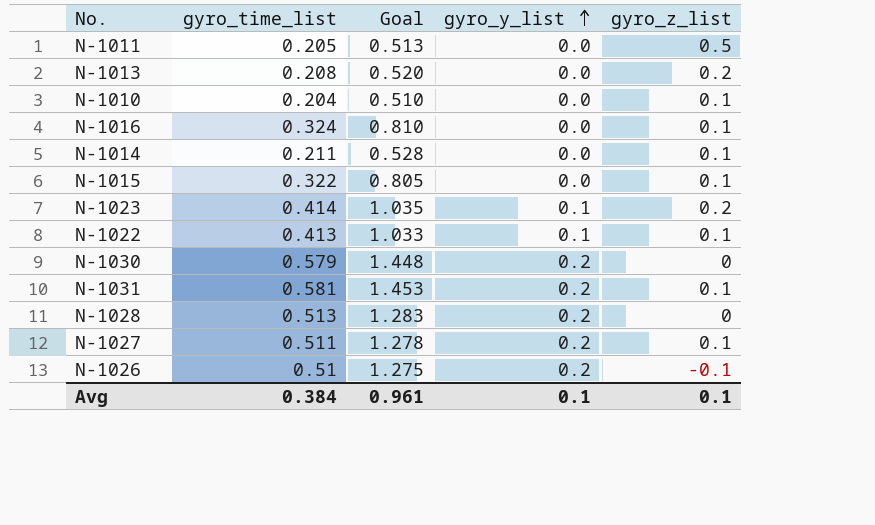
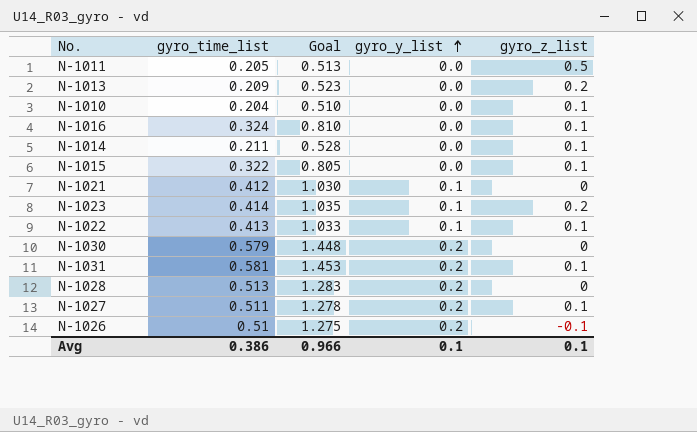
N-1013 | gyro_time_list: 0.208 -> 0.209
N-1013 | Goal: 0.520 -> 0.523
row N-1021: none -> 0.412 | 1.030 | 0.1 | 0
Avg | gyro_time_list: 0.384 -> 0.386
Avg | Goal: 0.961 -> 0.966

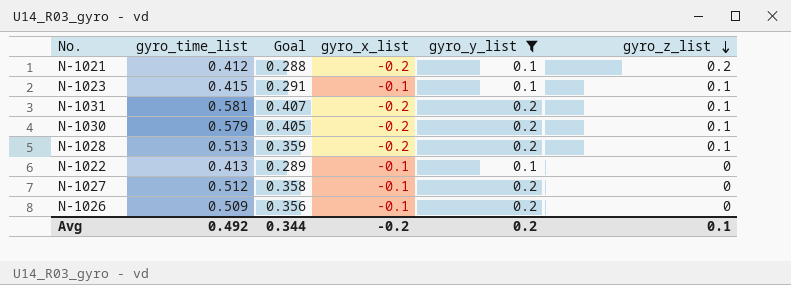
filter: none -> gyro_y_list != 0.0
row order: gyro_y_list ascending -> gyro_z_list descending
column Goal | formula: [gyro_time_list] * 2.5 -> [gyro_time_list] * 0.7
column gyro_x_list | position: none -> 4
N-1021 | gyro_z_list: 0 -> 0.2
N-1023 | gyro_time_list: 0.414 -> 0.415
N-1023 | gyro_z_list: 0.2 -> 0.1
N-1030 | gyro_z_list: 0 -> 0.1
N-1028 | gyro_z_list: 0 -> 0.1
N-1022 | gyro_z_list: 0.1 -> 0
N-1027 | gyro_time_list: 0.511 -> 0.512
N-1027 | gyro_z_list: 0.1 -> 0
N-1026 | gyro_time_list: 0.51 -> 0.509
N-1026 | gyro_z_list: -0.1 -> 0
Avg | gyro_time_list: 0.386 -> 0.492
Avg | Goal: 0.966 -> 0.344
Avg | gyro_y_list: 0.1 -> 0.2

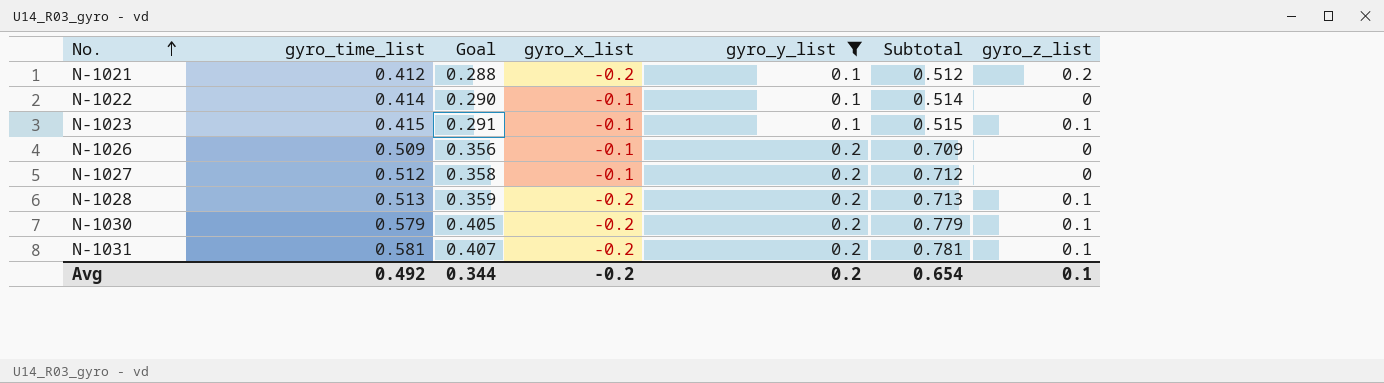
row order: gyro_z_list descending -> No. ascending
column Subtotal | formula: none -> [gyro_time_list] + [gyro_y_list]
N-1022 | gyro_time_list: 0.413 -> 0.414
N-1022 | Goal: 0.289 -> 0.290

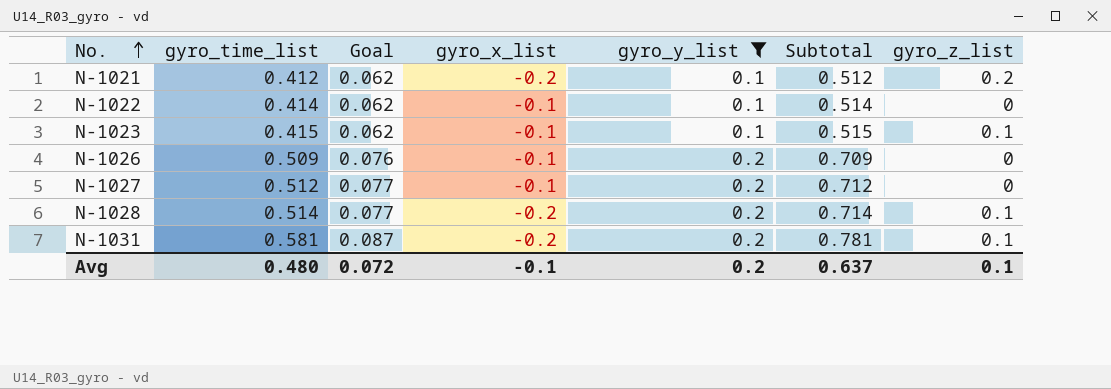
column Goal | formula: [gyro_time_list] * 0.7 -> [gyro_time_list] * 0.15
row N-1030: 0.579 | 0.405 | -0.2 | 0.2 | 0.779 | 0.1 -> none
N-1028 | gyro_time_list: 0.513 -> 0.514
N-1028 | Subtotal: 0.713 -> 0.714
Avg | gyro_time_list: 0.492 -> 0.480
Avg | Goal: 0.344 -> 0.072
Avg | gyro_x_list: -0.2 -> -0.1
Avg | Subtotal: 0.654 -> 0.637

